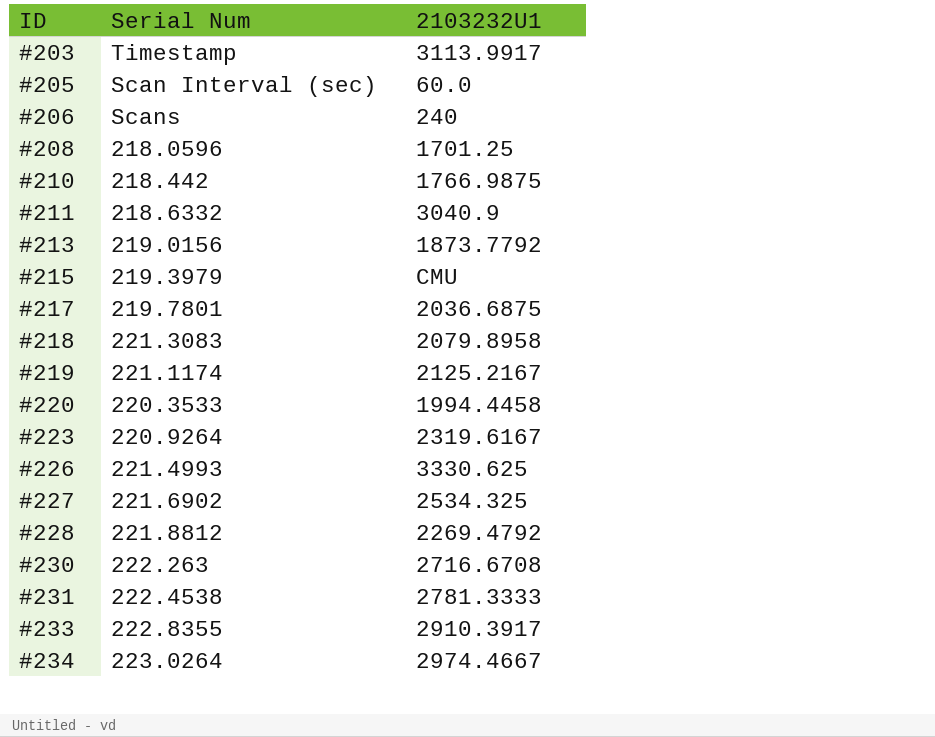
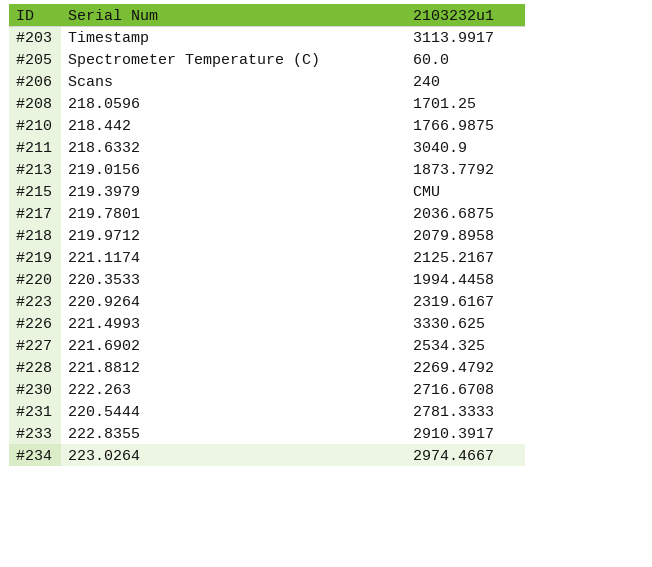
column name: 2103232U1 -> 2103232u1
#205 | Serial Num: Scan Interval (sec) -> Spectrometer Temperature (C)
#218 | Serial Num: 221.3083 -> 219.9712
#231 | Serial Num: 222.4538 -> 220.5444

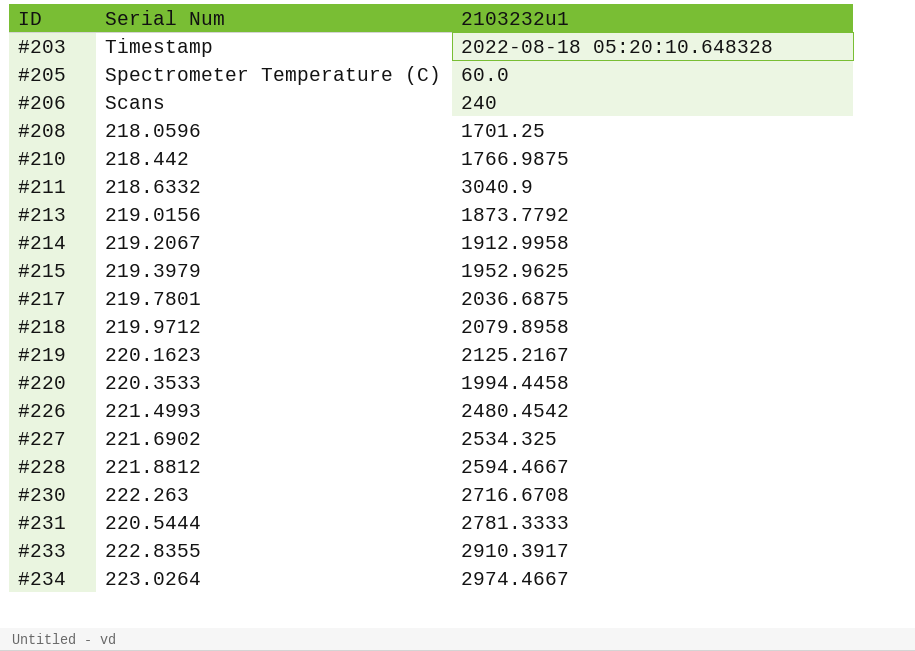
row #223: 220.9264 | 2319.6167 -> none
#203 | 2103232u1: 3113.9917 -> 2022-08-18 05:20:10.648328
row #214: none -> 219.2067 | 1912.9958
#215 | 2103232u1: CMU -> 1952.9625
#219 | Serial Num: 221.1174 -> 220.1623
#226 | 2103232u1: 3330.625 -> 2480.4542
#228 | 2103232u1: 2269.4792 -> 2594.4667

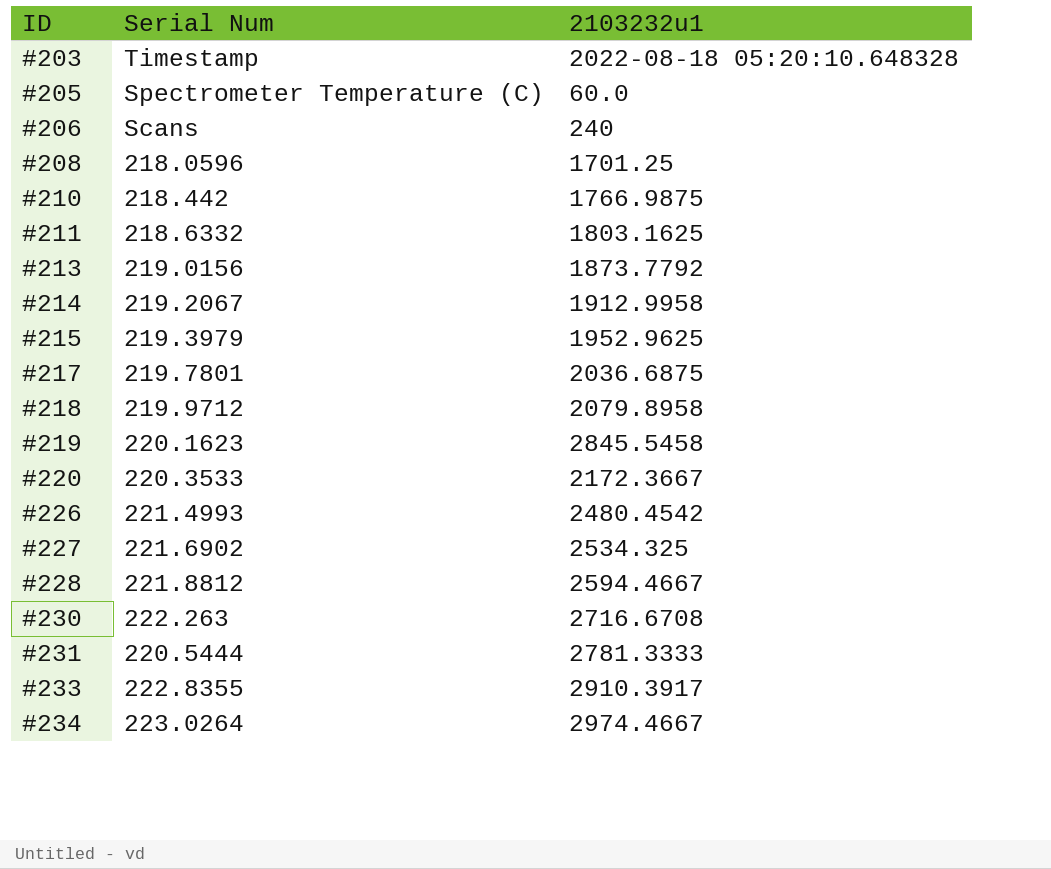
#211 | 2103232u1: 3040.9 -> 1803.1625
#219 | 2103232u1: 2125.2167 -> 2845.5458
#220 | 2103232u1: 1994.4458 -> 2172.3667

